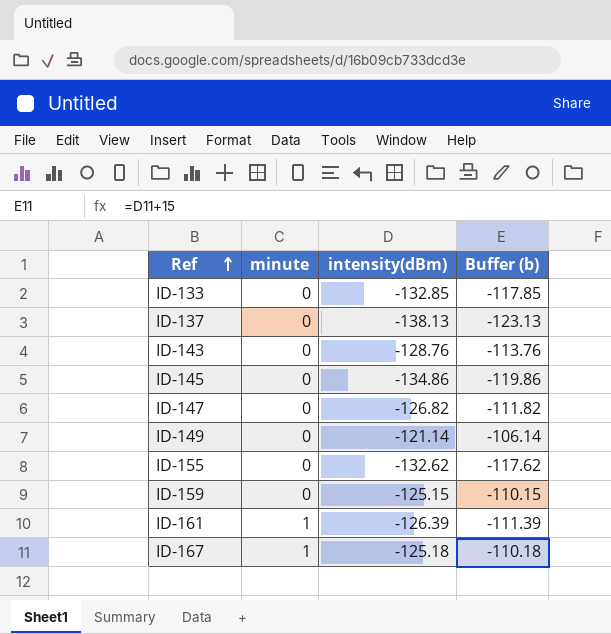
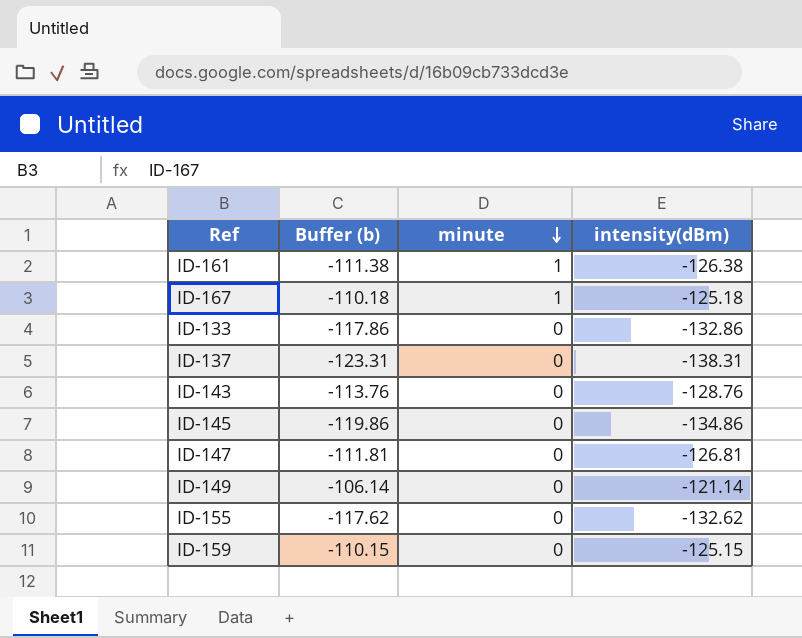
row order: Ref ascending -> minute descending
column Buffer (b) | position: 4 -> 2
ID-161 | Buffer (b): -111.39 -> -111.38
ID-161 | intensity(dBm): -126.39 -> -126.38
ID-133 | Buffer (b): -117.85 -> -117.86
ID-133 | intensity(dBm): -132.85 -> -132.86
ID-137 | Buffer (b): -123.13 -> -123.31
ID-137 | intensity(dBm): -138.13 -> -138.31
ID-147 | Buffer (b): -111.82 -> -111.81
ID-147 | intensity(dBm): -126.82 -> -126.81

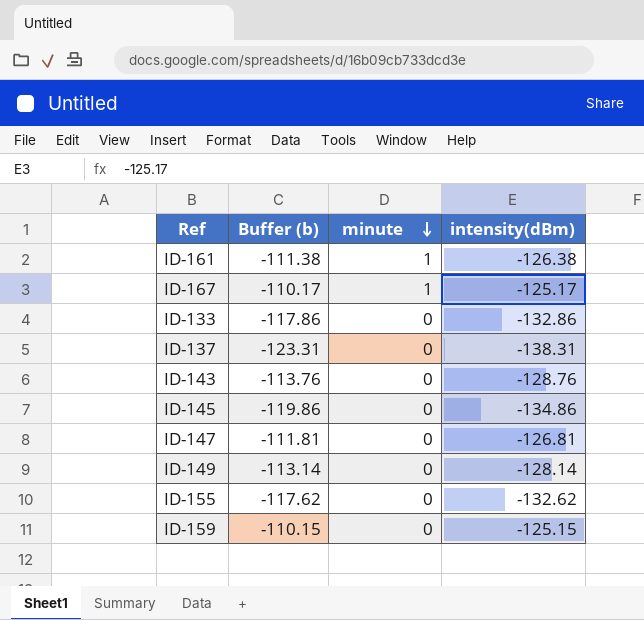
ID-167 | Buffer (b): -110.18 -> -110.17
ID-167 | intensity(dBm): -125.18 -> -125.17
ID-149 | Buffer (b): -106.14 -> -113.14
ID-149 | intensity(dBm): -121.14 -> -128.14

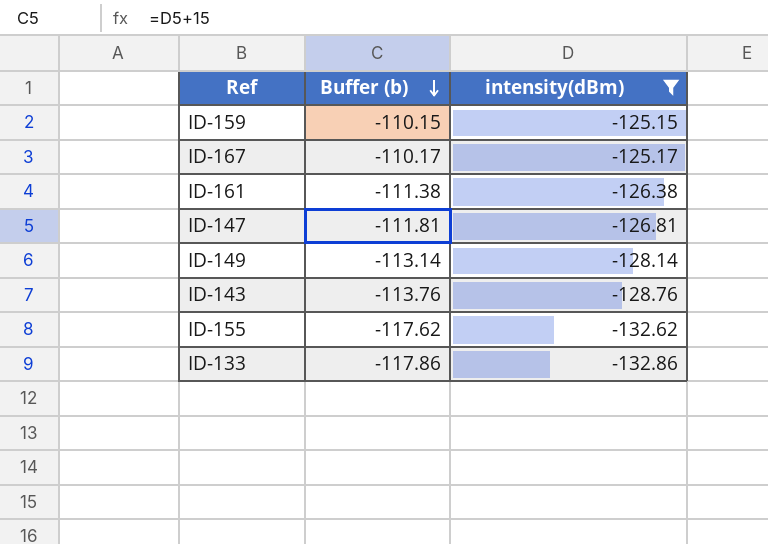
filter: none -> intensity(dBm) >= -132.86
row order: minute descending -> Buffer (b) descending
column minute | position: 3 -> none

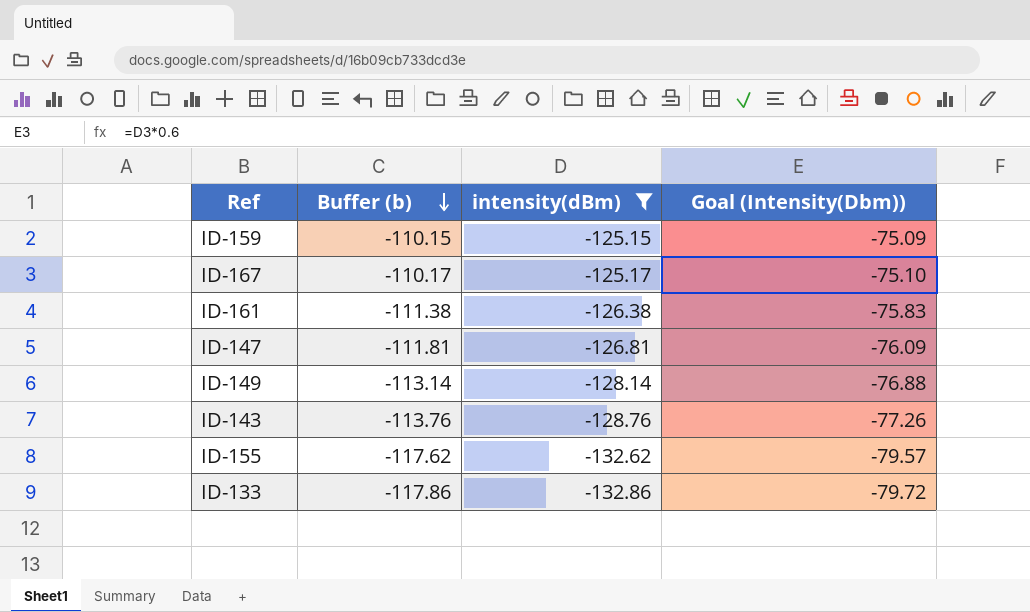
column Goal (Intensity(Dbm)) | formula: none -> [intensity(dBm)] * 0.6

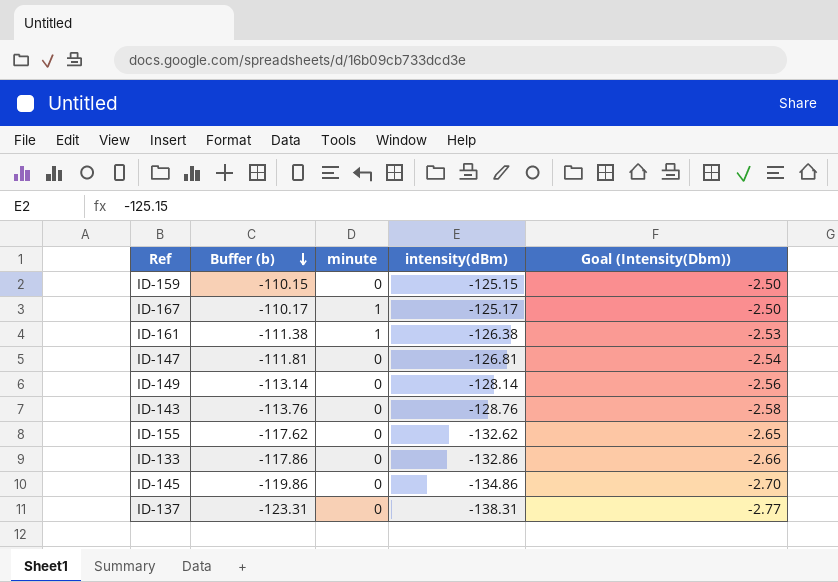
filter: intensity(dBm) >= -132.86 -> none
column minute | position: none -> 3
column Goal (Intensity(Dbm)) | formula: [intensity(dBm)] * 0.6 -> [intensity(dBm)] * 0.02

